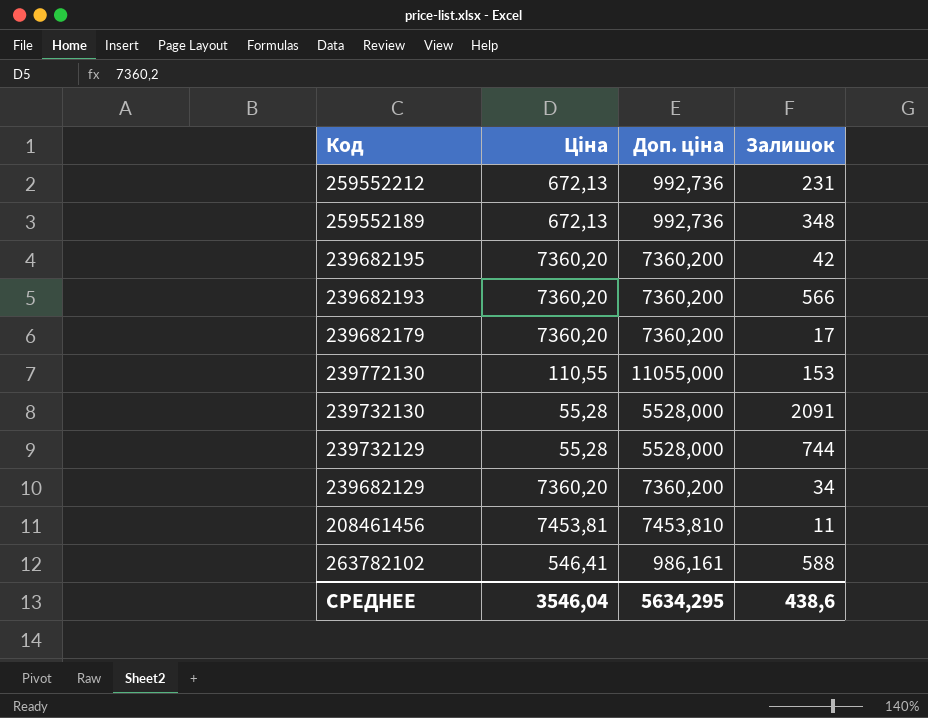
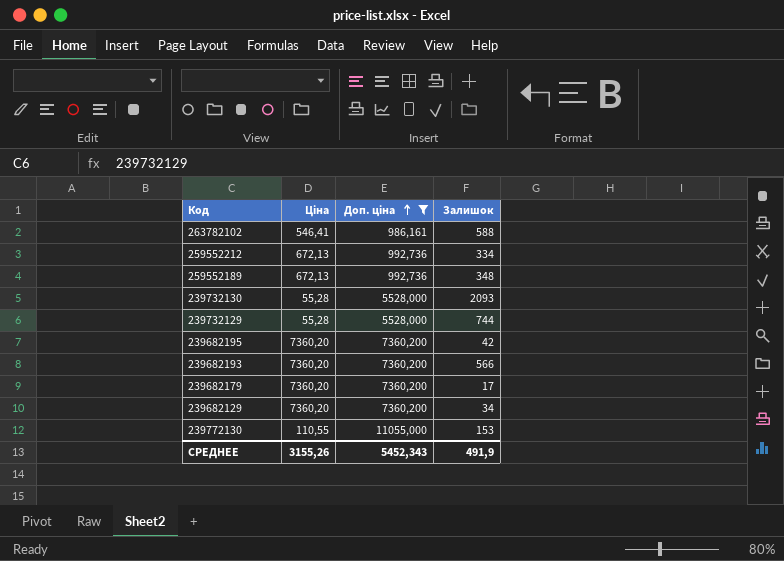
filter: none -> Доп. ціна != 7453,810
row order: none -> Доп. ціна ascending
259552212 | Залишок: 231 -> 334
239732130 | Залишок: 2091 -> 2093
СРЕДНЕЕ | Ціна: 3546,04 -> 3155,26
СРЕДНЕЕ | Доп. ціна: 5634,295 -> 5452,343
СРЕДНЕЕ | Залишок: 438,6 -> 491,9

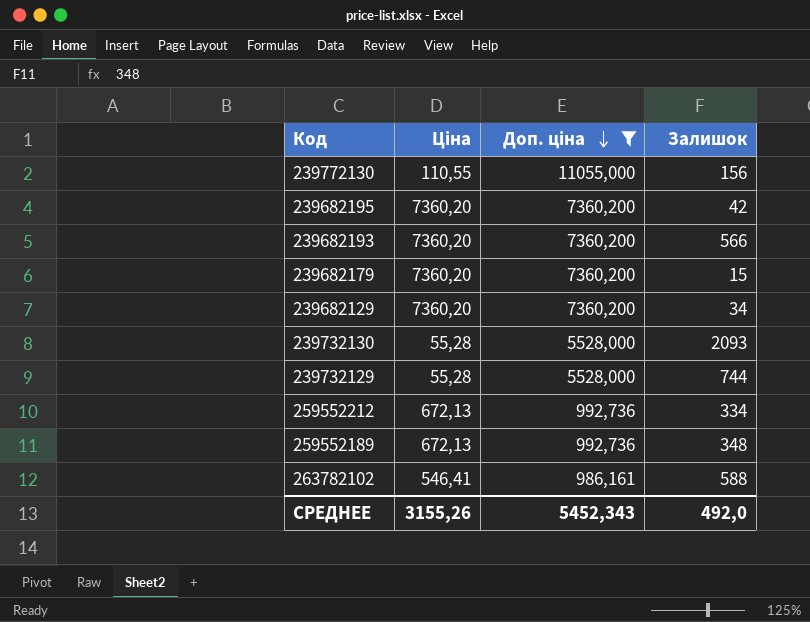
row order: Доп. ціна ascending -> Доп. ціна descending
239772130 | Залишок: 153 -> 156
239682179 | Залишок: 17 -> 15
СРЕДНЕЕ | Залишок: 491,9 -> 492,0

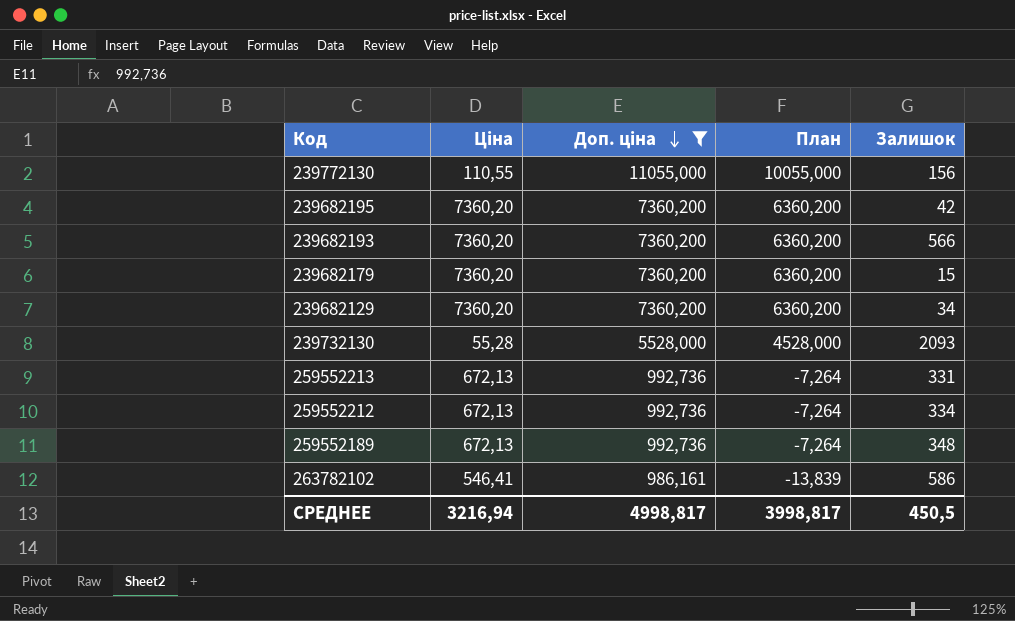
column План | formula: none -> [Доп. ціна] - 1000
row 239732129: 55,28 | 5528,000 | 744 -> none
row 259552213: none -> 672,13 | 992,736 | -7,264 | 331
263782102 | Залишок: 588 -> 586
СРЕДНЕЕ | Ціна: 3155,26 -> 3216,94
СРЕДНЕЕ | Доп. ціна: 5452,343 -> 4998,817
СРЕДНЕЕ | Залишок: 492,0 -> 450,5

